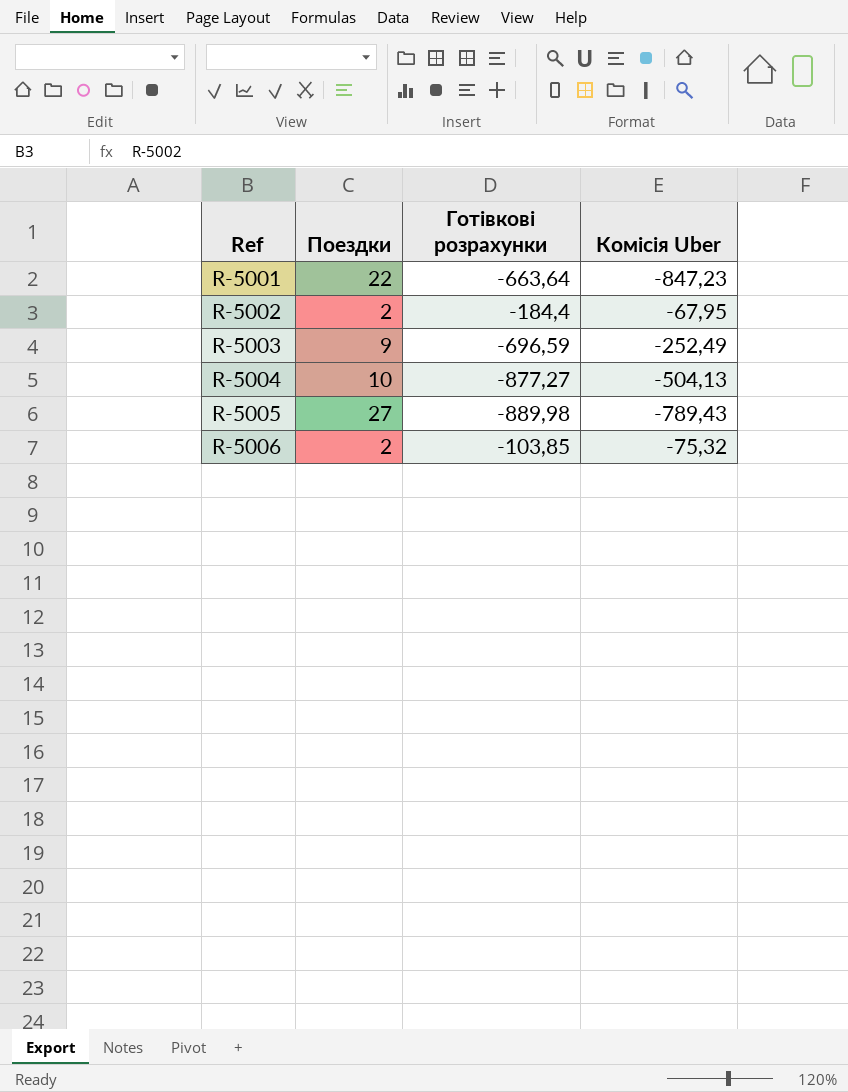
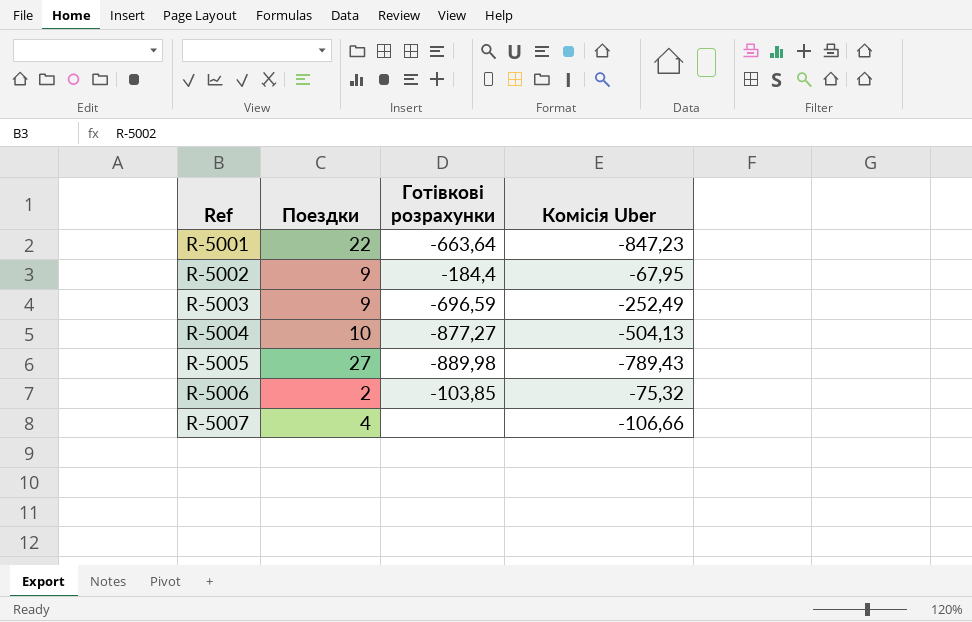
R-5002 | Поездки: 2 -> 9
row R-5007: none -> 4 | none | -106,66

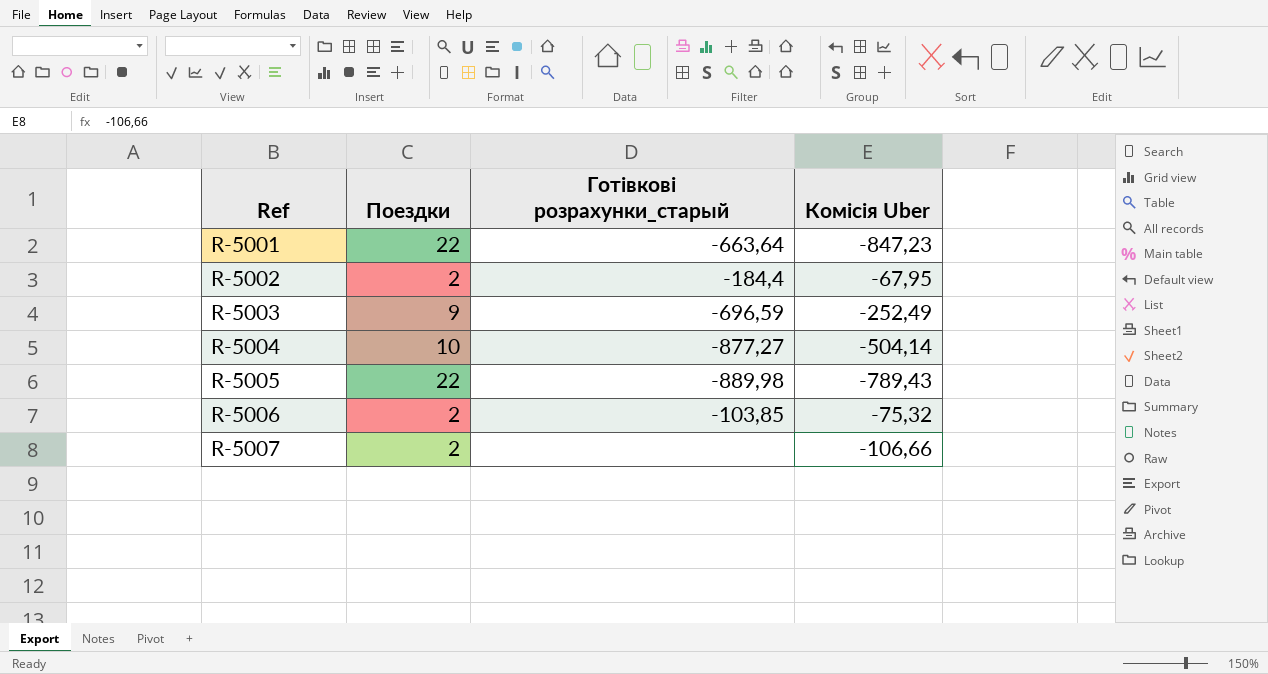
column name: Готівкові розрахунки -> Готівкові розрахунки_старый
R-5002 | Поездки: 9 -> 2
R-5004 | Комісія Uber: -504,13 -> -504,14
R-5005 | Поездки: 27 -> 22
R-5007 | Поездки: 4 -> 2

